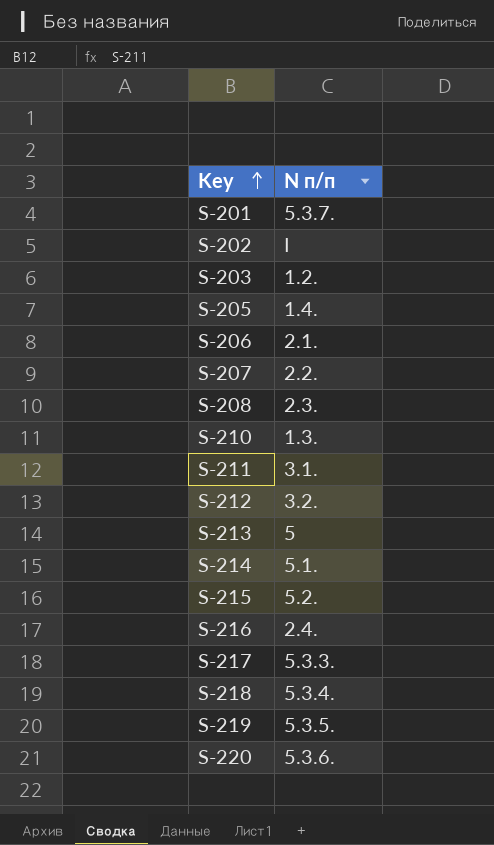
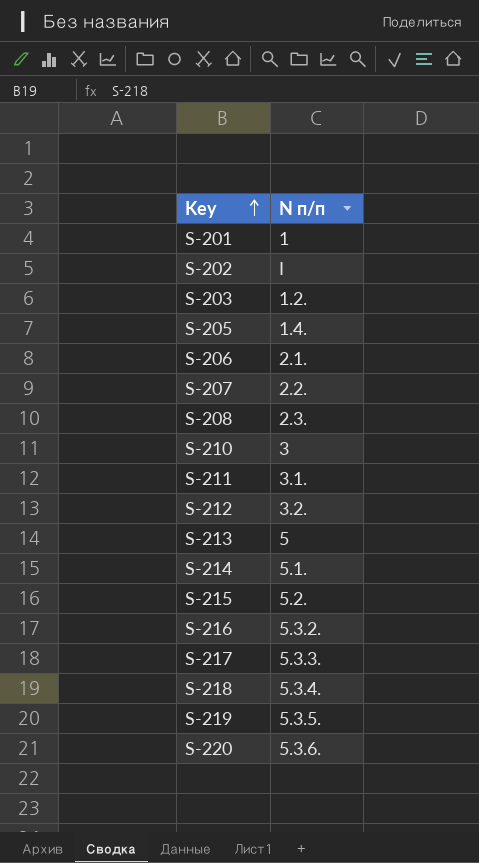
S-201 | N п/п: 5.3.7. -> 1
S-210 | N п/п: 1.3. -> 3
S-216 | N п/п: 2.4. -> 5.3.2.

